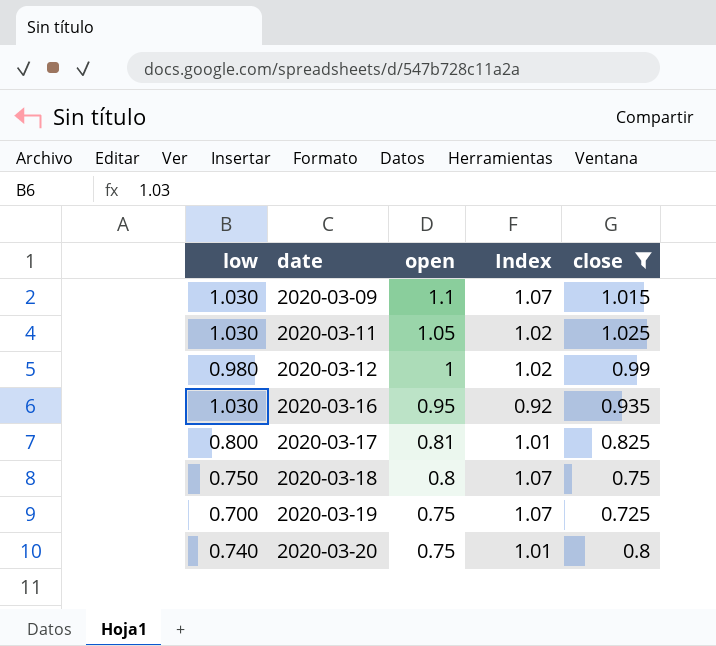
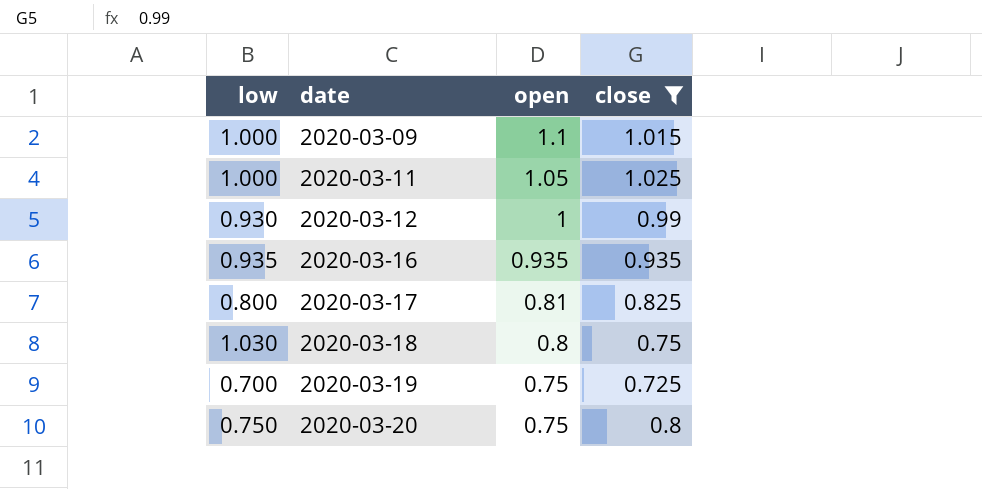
column Index | formula: [open] / [low] -> none
2020-03-09 | low: 1.030 -> 1.000
2020-03-11 | low: 1.030 -> 1.000
2020-03-12 | low: 0.980 -> 0.930
2020-03-16 | low: 1.030 -> 0.935
2020-03-16 | open: 0.95 -> 0.935
2020-03-18 | low: 0.750 -> 1.030
2020-03-20 | low: 0.740 -> 0.750

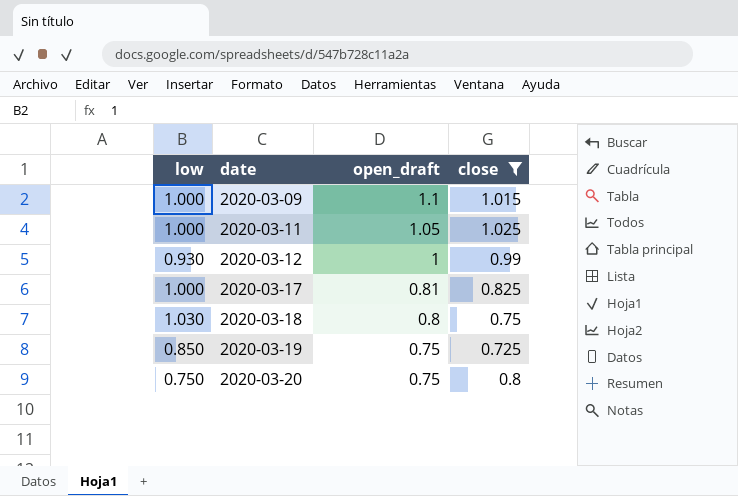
column name: open -> open_draft
row 2020-03-16: 0.935 | 0.935 | 0.935 -> none
2020-03-17 | low: 0.800 -> 1.000
2020-03-19 | low: 0.700 -> 0.850

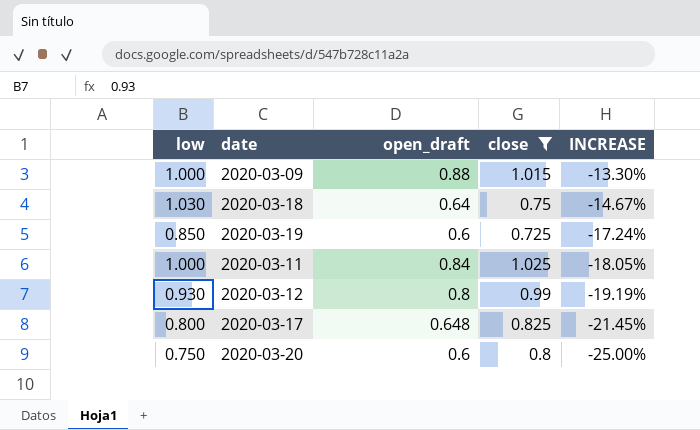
row order: date ascending -> INCREASE descending
column INCREASE | formula: none -> ([open_draft] - [close]) / [close]
2020-03-09 | open_draft: 1.1 -> 0.88
2020-03-18 | open_draft: 0.8 -> 0.64
2020-03-19 | open_draft: 0.75 -> 0.6
2020-03-11 | open_draft: 1.05 -> 0.84
2020-03-12 | open_draft: 1 -> 0.8
2020-03-17 | low: 1.000 -> 0.800
2020-03-17 | open_draft: 0.81 -> 0.648
2020-03-20 | open_draft: 0.75 -> 0.6

